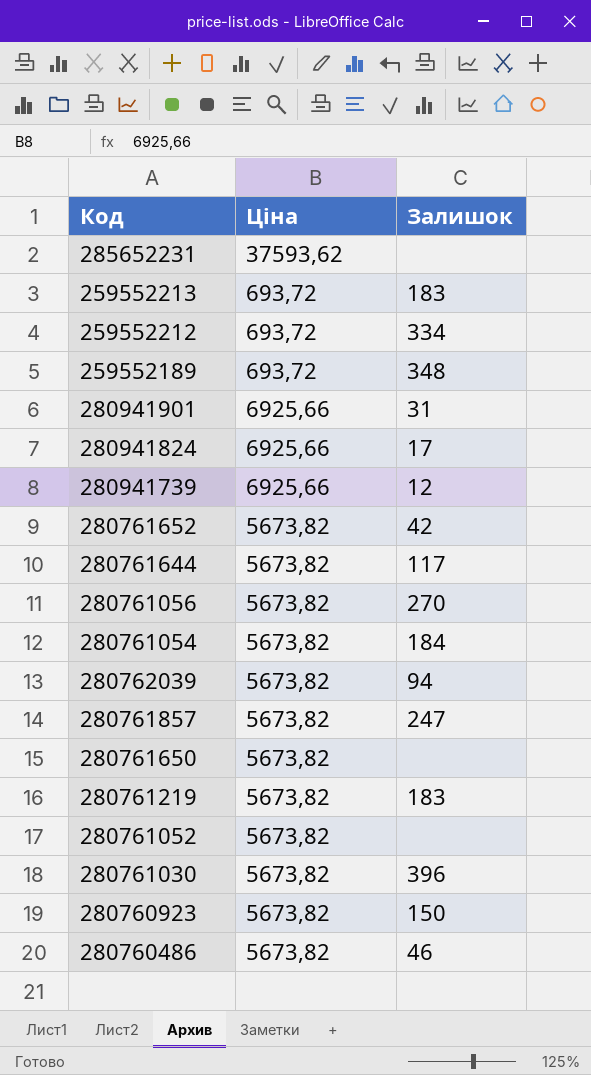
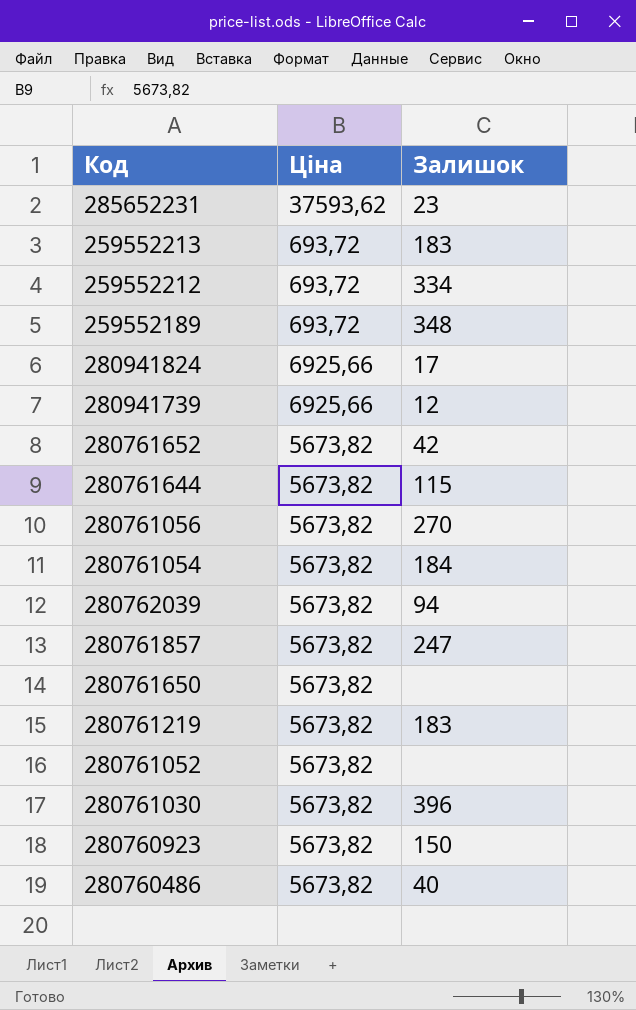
row 280941901: 6925,66 | 31 -> none
285652231 | Залишок: none -> 23
280761644 | Залишок: 117 -> 115
280760486 | Залишок: 46 -> 40

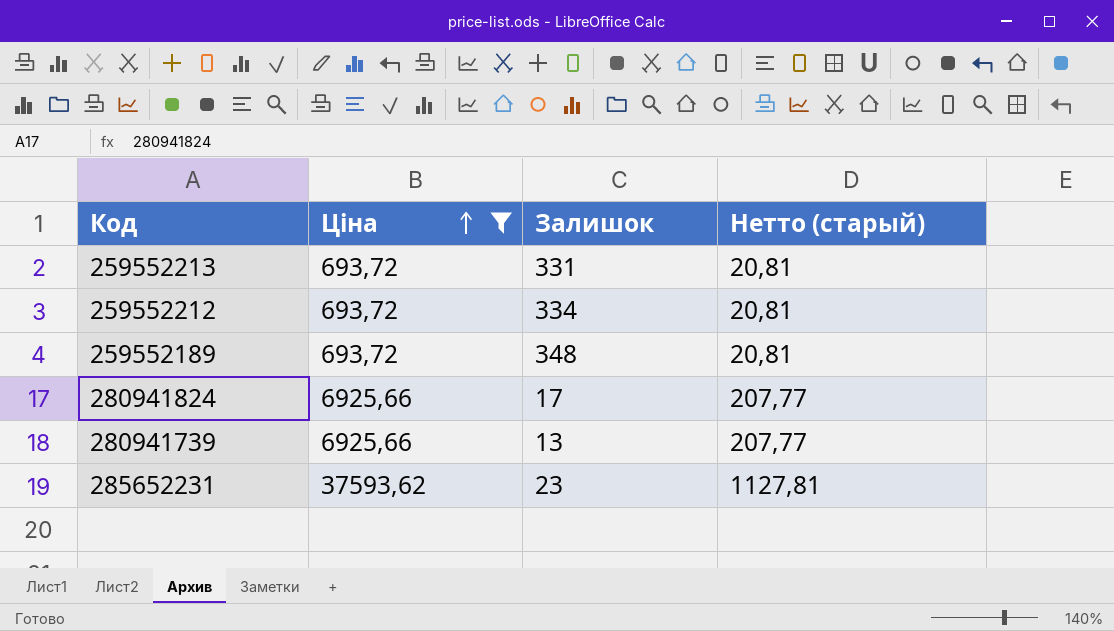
filter: none -> Ціна != 5673,82
row order: none -> Ціна ascending
column Нетто (старый) | formula: none -> [Ціна] * 0,03
259552213 | Залишок: 183 -> 331
280941739 | Залишок: 12 -> 13

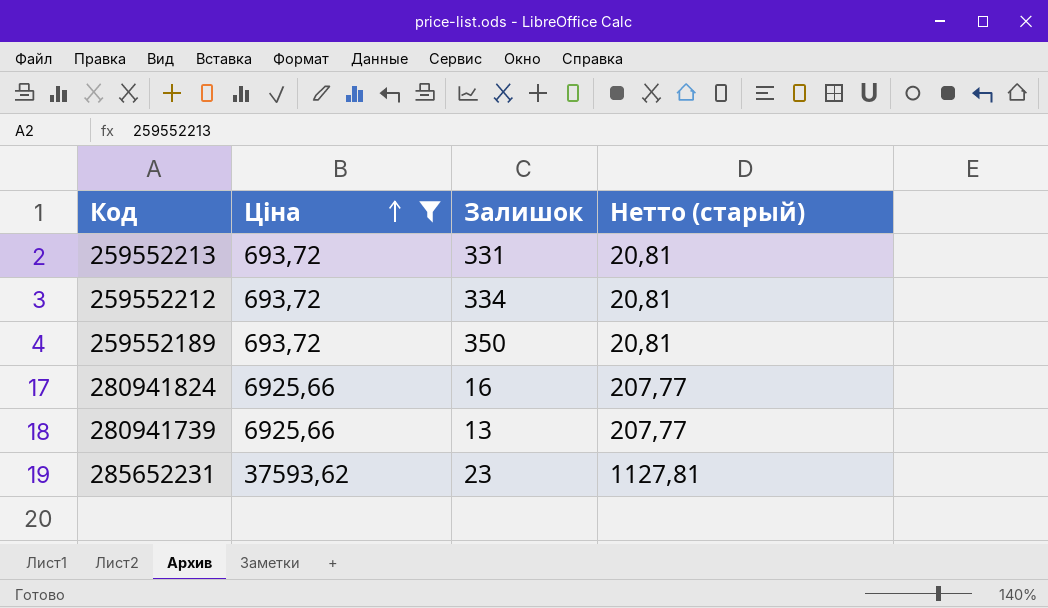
259552189 | Залишок: 348 -> 350
280941824 | Залишок: 17 -> 16

